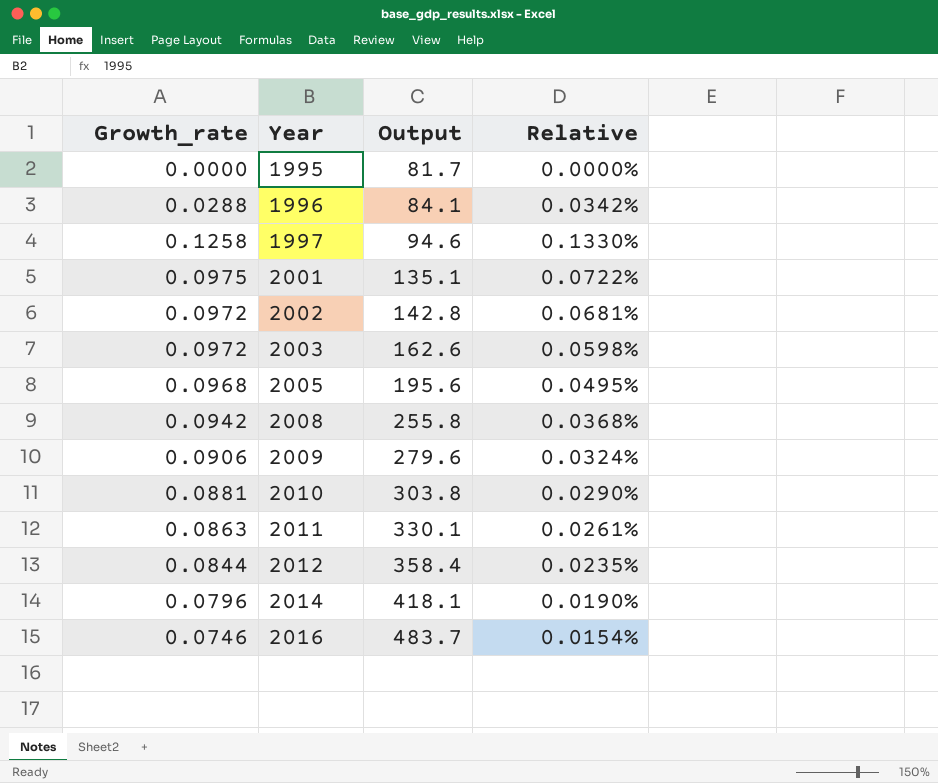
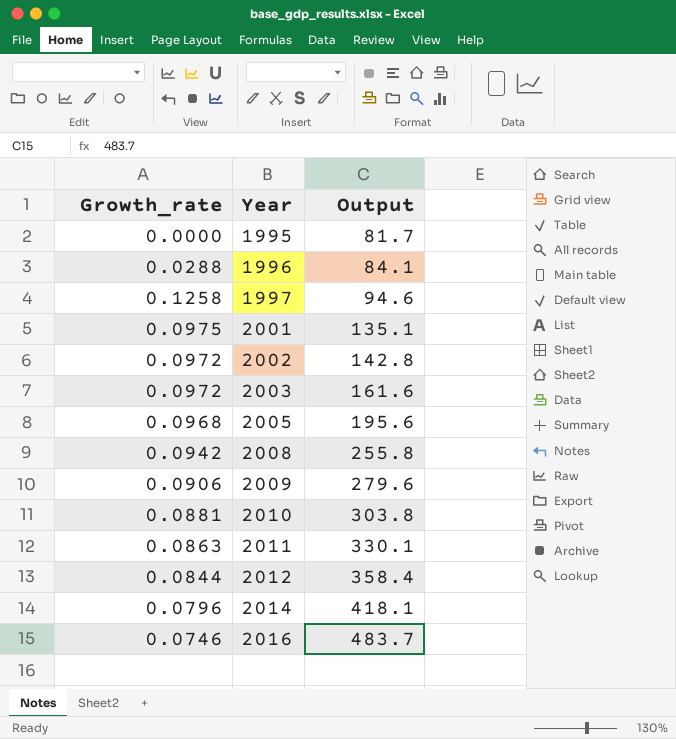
column Relative | formula: [Growth_rate] / [Output] -> none
2003 | Output: 162.6 -> 161.6

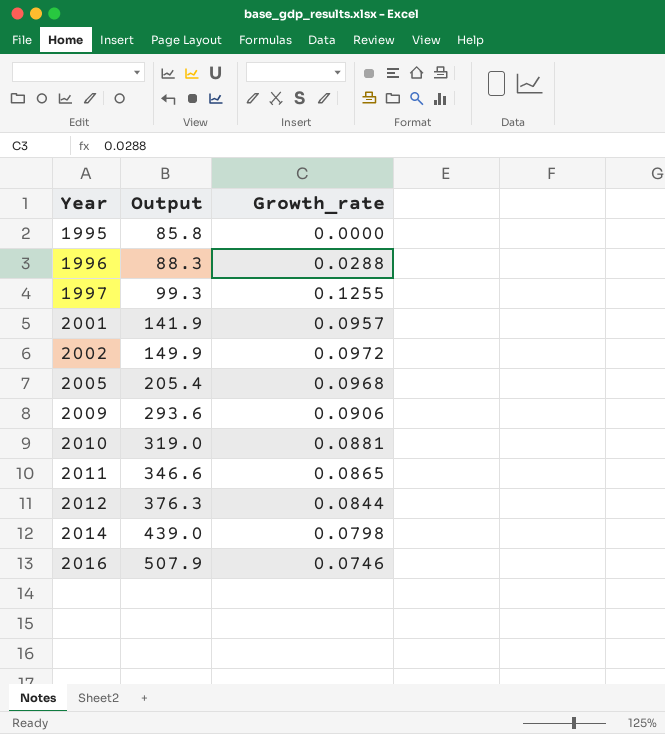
column Growth_rate | position: 1 -> 3
row 2003: 0.0972 | 161.6 -> none
row 2008: 0.0942 | 255.8 -> none
1995 | Output: 81.7 -> 85.8
1996 | Output: 84.1 -> 88.3
1997 | Output: 94.6 -> 99.3
1997 | Growth_rate: 0.1258 -> 0.1255
2001 | Output: 135.1 -> 141.9
2001 | Growth_rate: 0.0975 -> 0.0957
2002 | Output: 142.8 -> 149.9
2005 | Output: 195.6 -> 205.4
2009 | Output: 279.6 -> 293.6
2010 | Output: 303.8 -> 319.0
2011 | Output: 330.1 -> 346.6
2011 | Growth_rate: 0.0863 -> 0.0865
2012 | Output: 358.4 -> 376.3
2014 | Output: 418.1 -> 439.0
2014 | Growth_rate: 0.0796 -> 0.0798
2016 | Output: 483.7 -> 507.9

